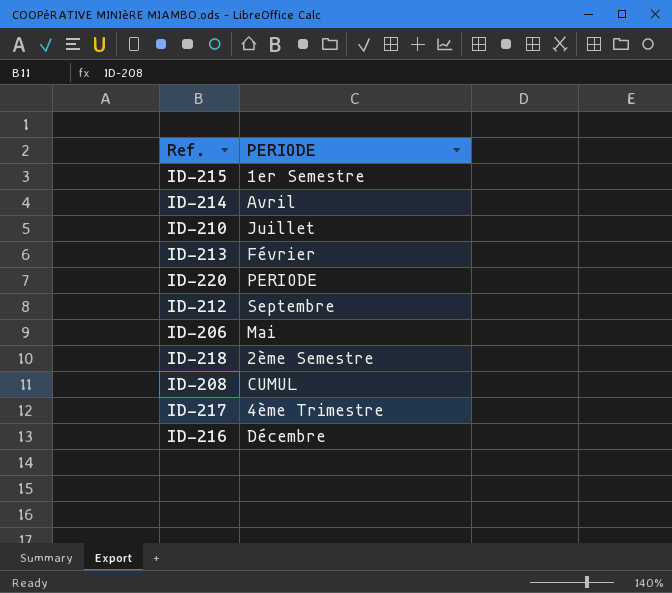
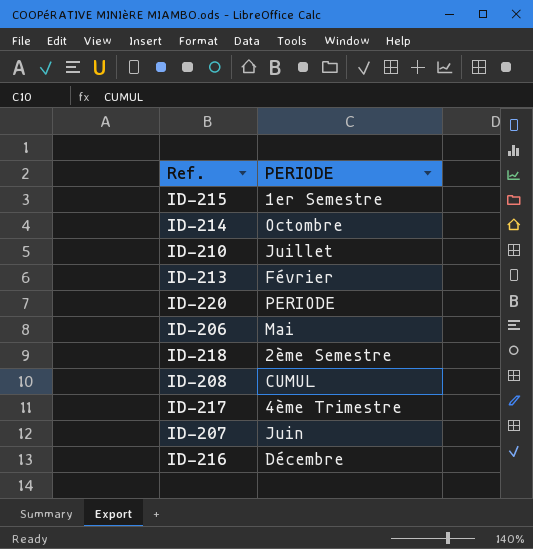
row ID-212: Septembre -> none
ID-214 | PERIODE: Avril -> Octombre
row ID-207: none -> Juin

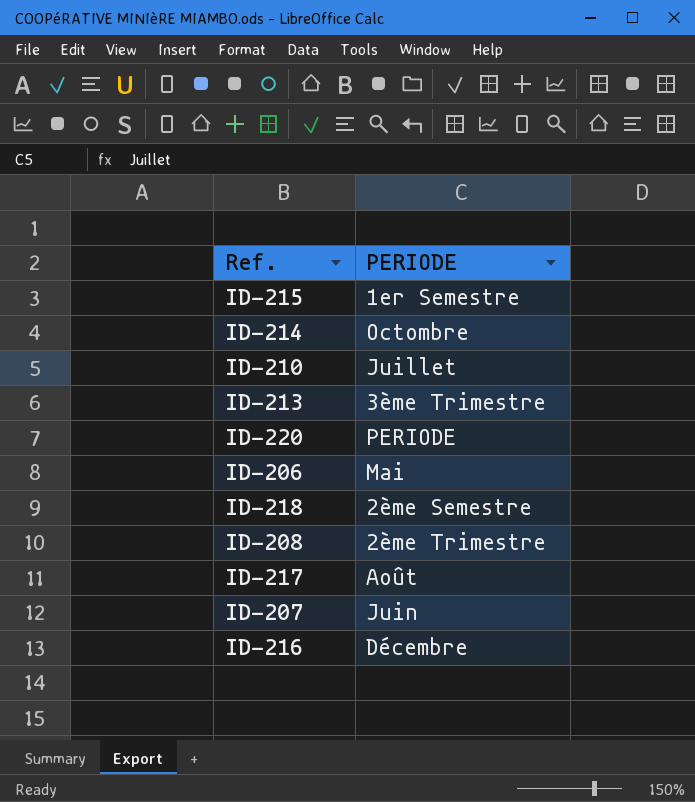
ID-213 | PERIODE: Février -> 3ème Trimestre
ID-208 | PERIODE: CUMUL -> 2ème Trimestre
ID-217 | PERIODE: 4ème Trimestre -> Août

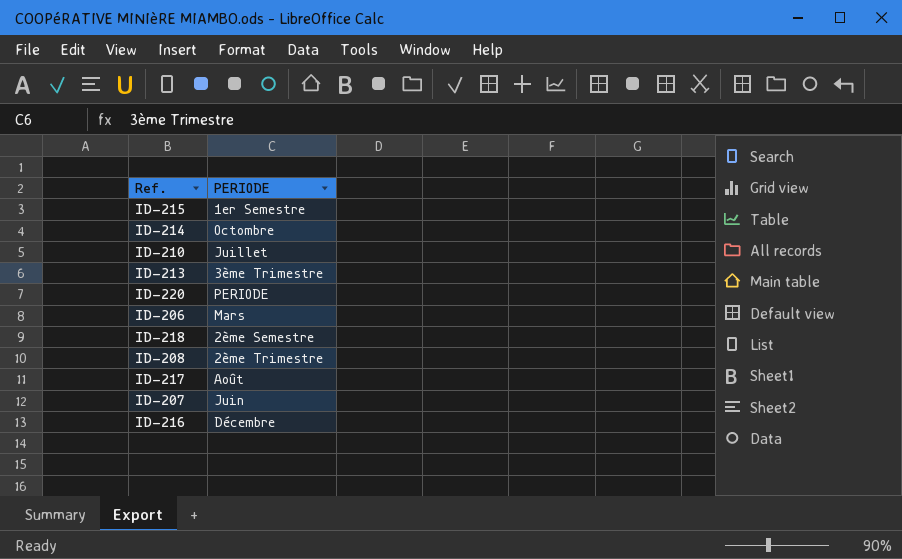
ID-206 | PERIODE: Mai -> Mars

